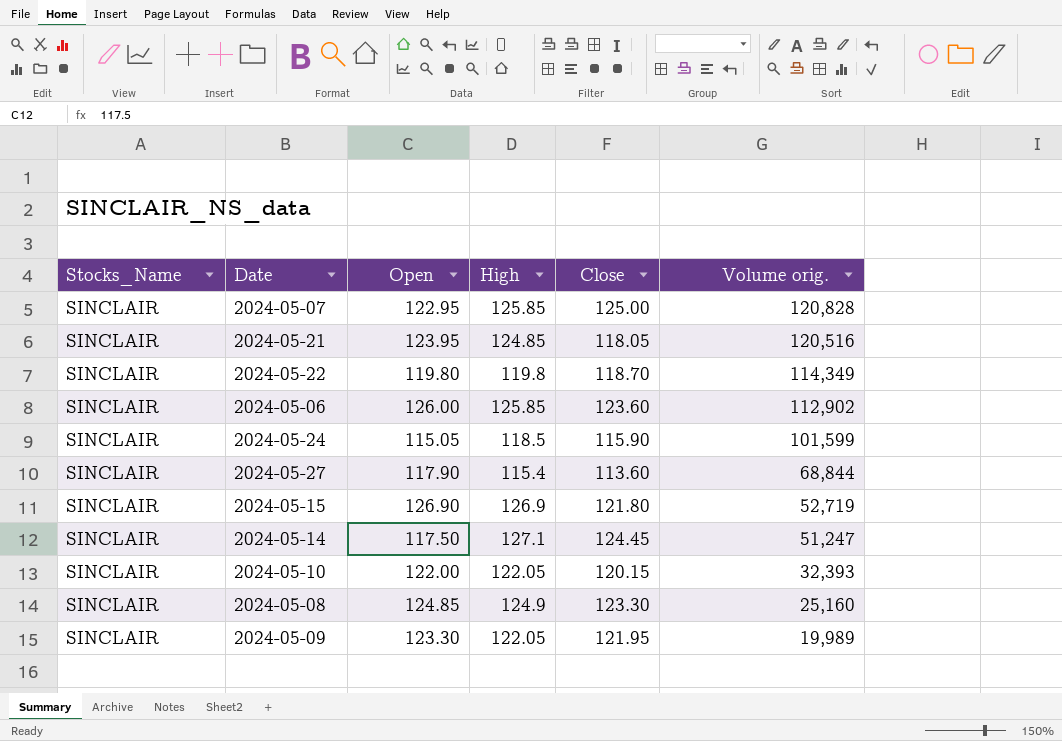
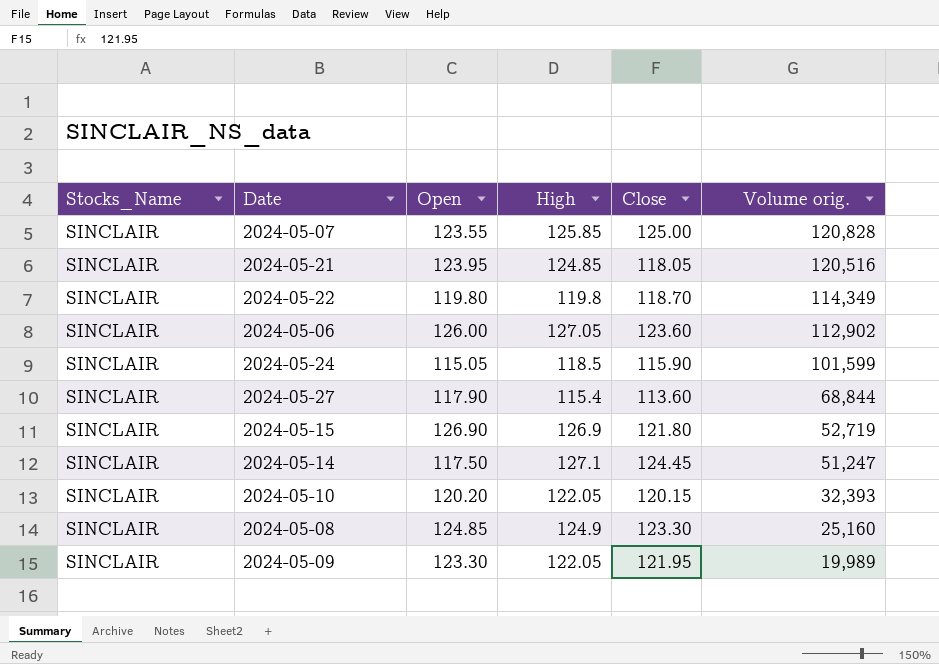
2024-05-07 | Open: 122.95 -> 123.55
2024-05-06 | High: 125.85 -> 127.05
2024-05-10 | Open: 122.00 -> 120.20

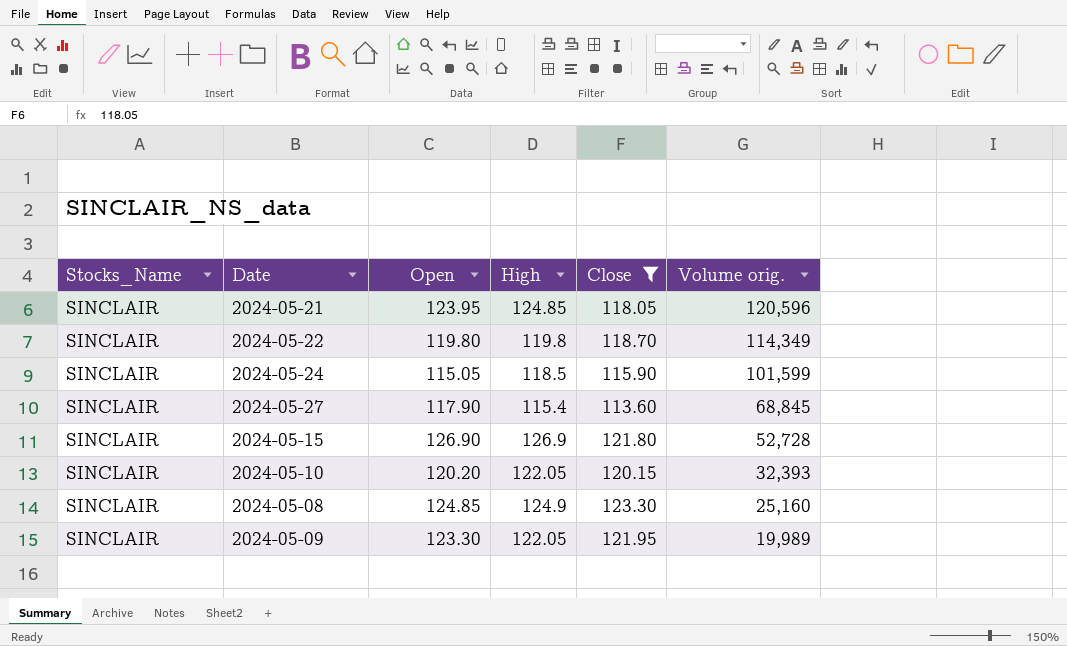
filter: none -> Close <= 123.30
2024-05-21 | Volume orig.: 120,516 -> 120,596
2024-05-27 | Volume orig.: 68,844 -> 68,845
2024-05-15 | Volume orig.: 52,719 -> 52,728

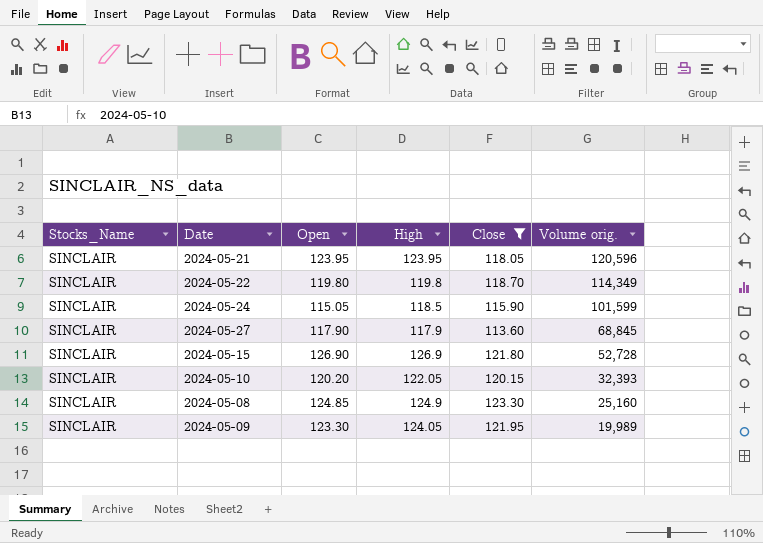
2024-05-21 | High: 124.85 -> 123.95
2024-05-27 | High: 115.4 -> 117.9
2024-05-09 | High: 122.05 -> 124.05

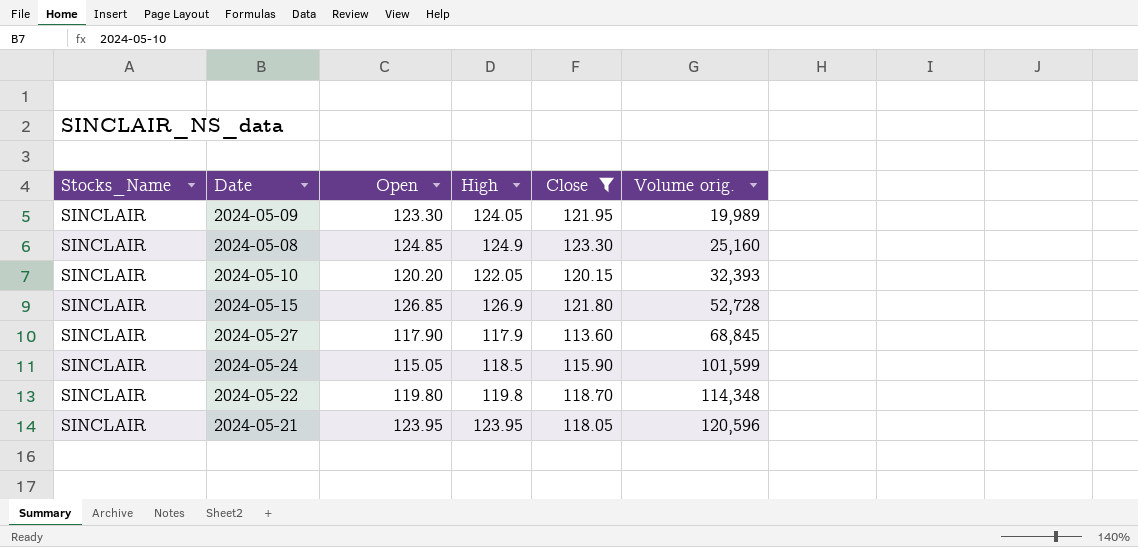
row order: Volume orig. descending -> Volume orig. ascending
2024-05-15 | Open: 126.90 -> 126.85
2024-05-22 | Volume orig.: 114,349 -> 114,348

